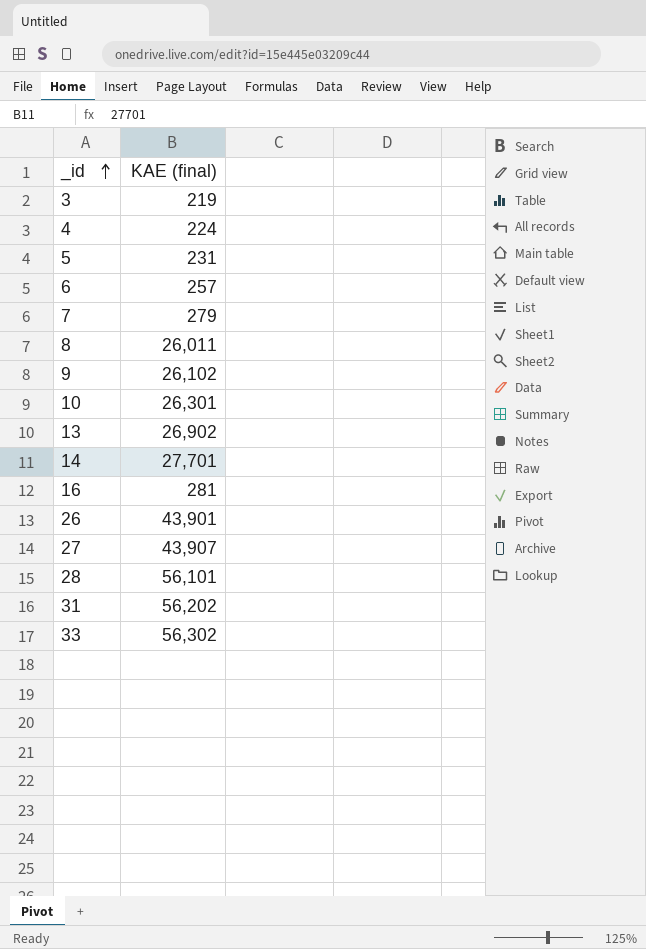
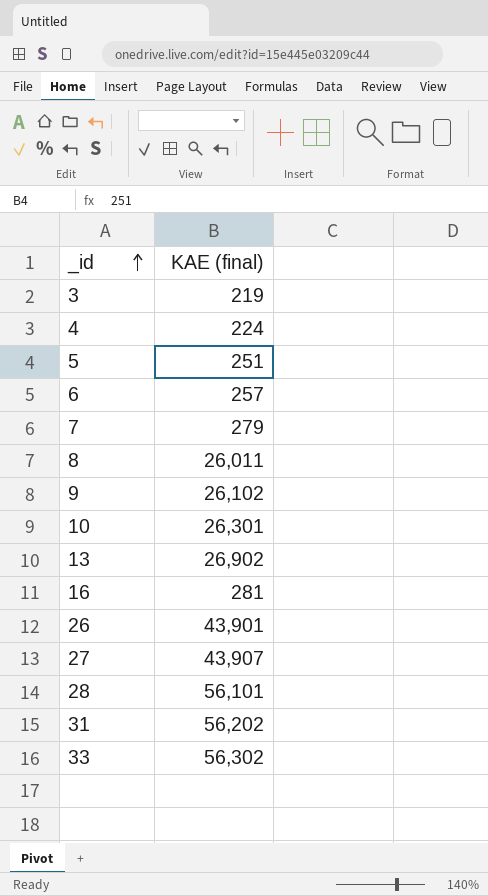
row 14: 27,701 -> none
5 | ΚΑΕ (final): 231 -> 251

